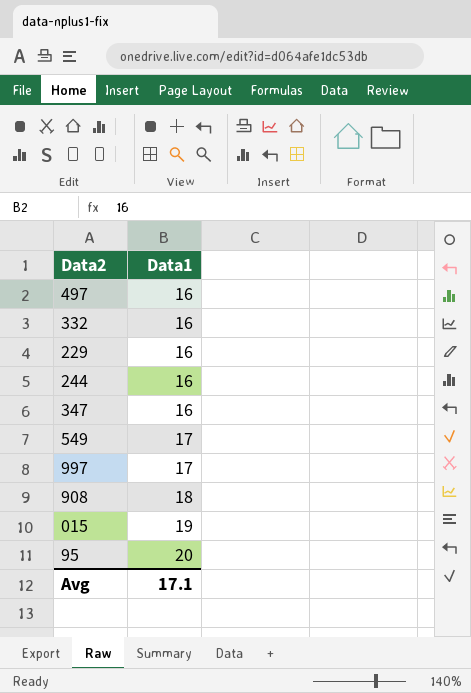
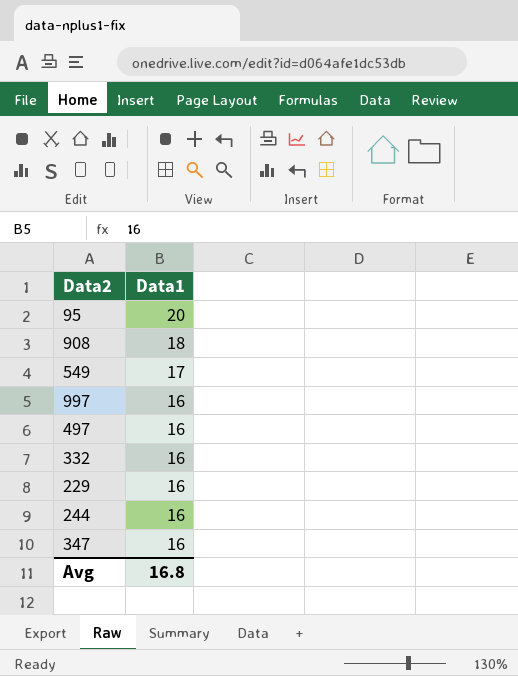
row order: Data1 ascending -> Data1 descending
row 015: 19 -> none
997 | Data1: 17 -> 16
Avg | Data1: 17.1 -> 16.8

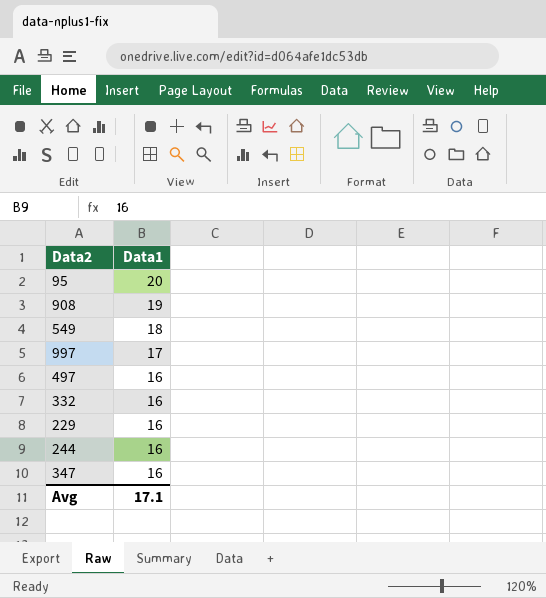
908 | Data1: 18 -> 19
549 | Data1: 17 -> 18
997 | Data1: 16 -> 17
Avg | Data1: 16.8 -> 17.1

